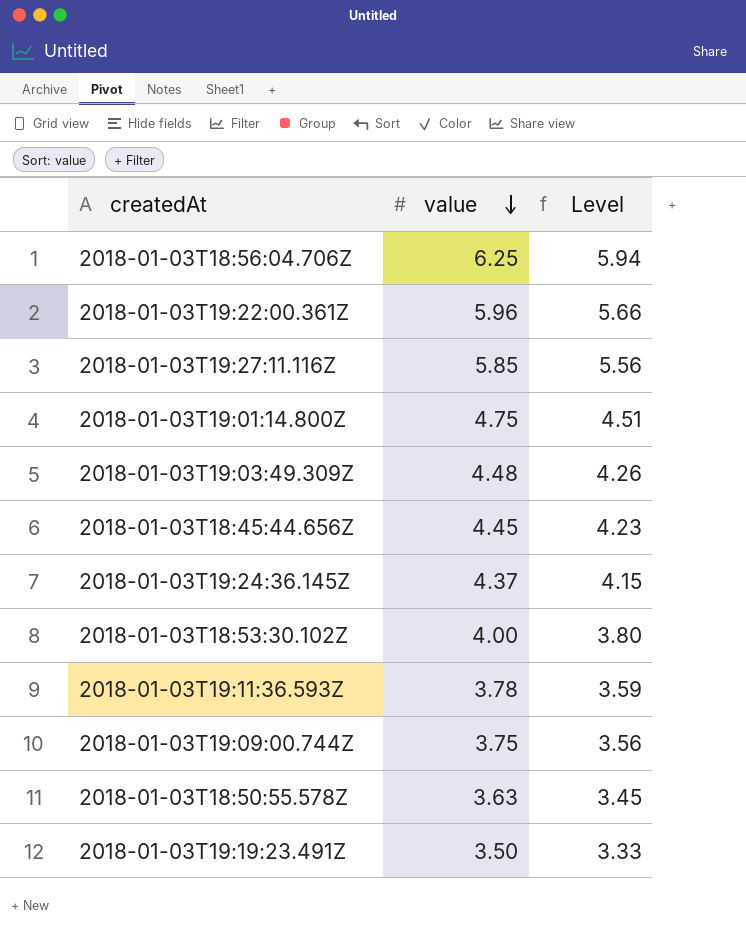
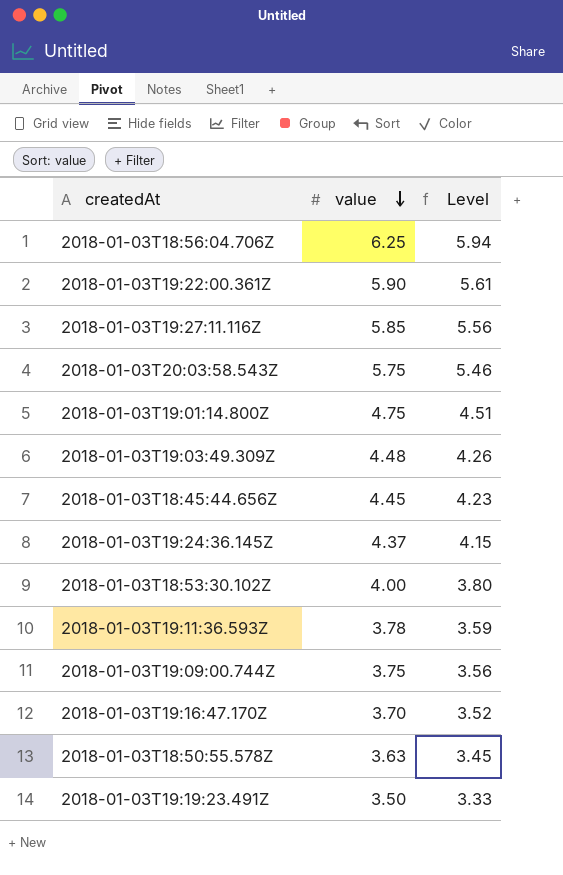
2018-01-03T19:22:00.361Z | value: 5.96 -> 5.90
2018-01-03T19:22:00.361Z | Level: 5.66 -> 5.61
row 2018-01-03T20:03:58.543Z: none -> 5.75 | 5.46
row 2018-01-03T19:16:47.170Z: none -> 3.70 | 3.52

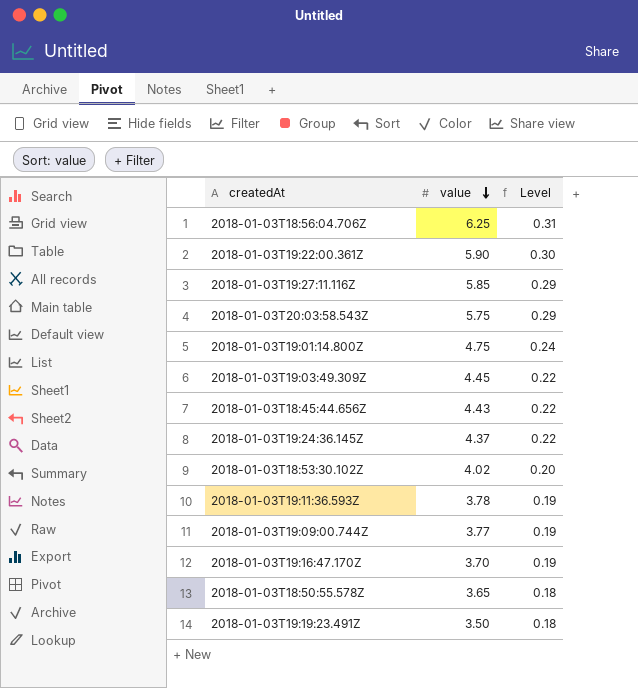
column Level | formula: [value] * 0.95 -> [value] * 0.05
2018-01-03T19:03:49.309Z | value: 4.48 -> 4.45
2018-01-03T18:45:44.656Z | value: 4.45 -> 4.43
2018-01-03T18:53:30.102Z | value: 4.00 -> 4.02
2018-01-03T19:09:00.744Z | value: 3.75 -> 3.77
2018-01-03T18:50:55.578Z | value: 3.63 -> 3.65

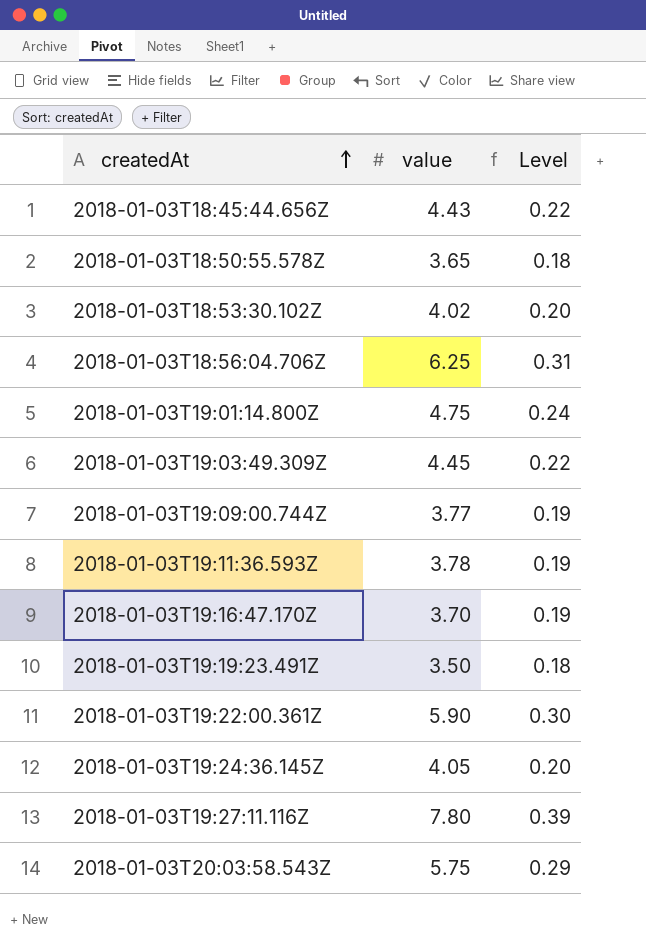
row order: value descending -> createdAt ascending
2018-01-03T19:24:36.145Z | value: 4.37 -> 4.05
2018-01-03T19:24:36.145Z | Level: 0.22 -> 0.20
2018-01-03T19:27:11.116Z | value: 5.85 -> 7.80
2018-01-03T19:27:11.116Z | Level: 0.29 -> 0.39

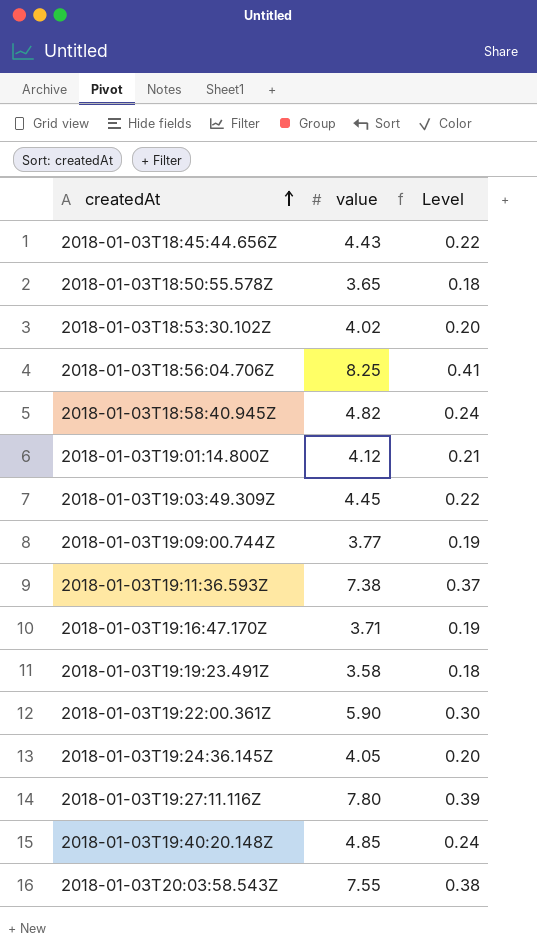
2018-01-03T18:56:04.706Z | value: 6.25 -> 8.25
2018-01-03T18:56:04.706Z | Level: 0.31 -> 0.41
row 2018-01-03T18:58:40.945Z: none -> 4.82 | 0.24
2018-01-03T19:01:14.800Z | value: 4.75 -> 4.12
2018-01-03T19:01:14.800Z | Level: 0.24 -> 0.21
2018-01-03T19:11:36.593Z | value: 3.78 -> 7.38
2018-01-03T19:11:36.593Z | Level: 0.19 -> 0.37
2018-01-03T19:16:47.170Z | value: 3.70 -> 3.71
2018-01-03T19:19:23.491Z | value: 3.50 -> 3.58
row 2018-01-03T19:40:20.148Z: none -> 4.85 | 0.24
2018-01-03T20:03:58.543Z | value: 5.75 -> 7.55
2018-01-03T20:03:58.543Z | Level: 0.29 -> 0.38

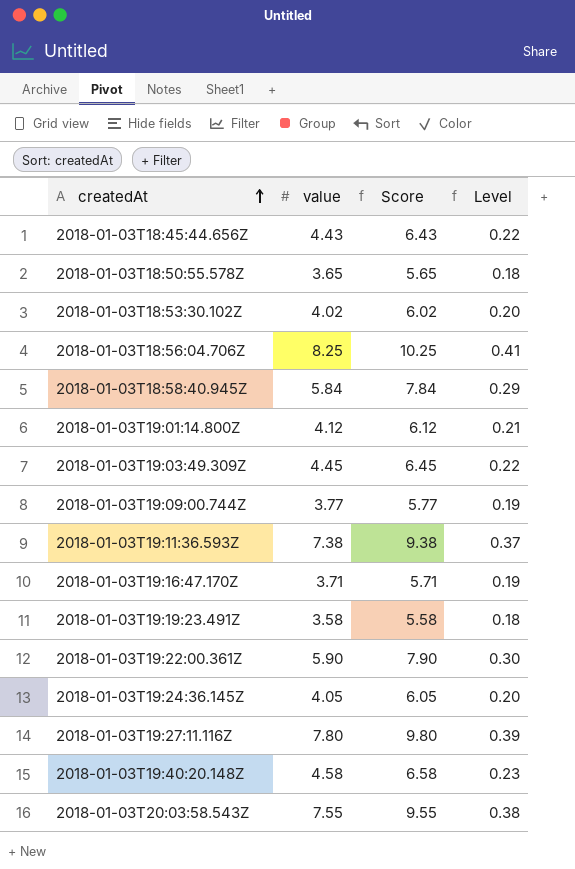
column Score | formula: none -> [value] + 2
2018-01-03T18:58:40.945Z | value: 4.82 -> 5.84
2018-01-03T18:58:40.945Z | Level: 0.24 -> 0.29
2018-01-03T19:40:20.148Z | value: 4.85 -> 4.58
2018-01-03T19:40:20.148Z | Level: 0.24 -> 0.23

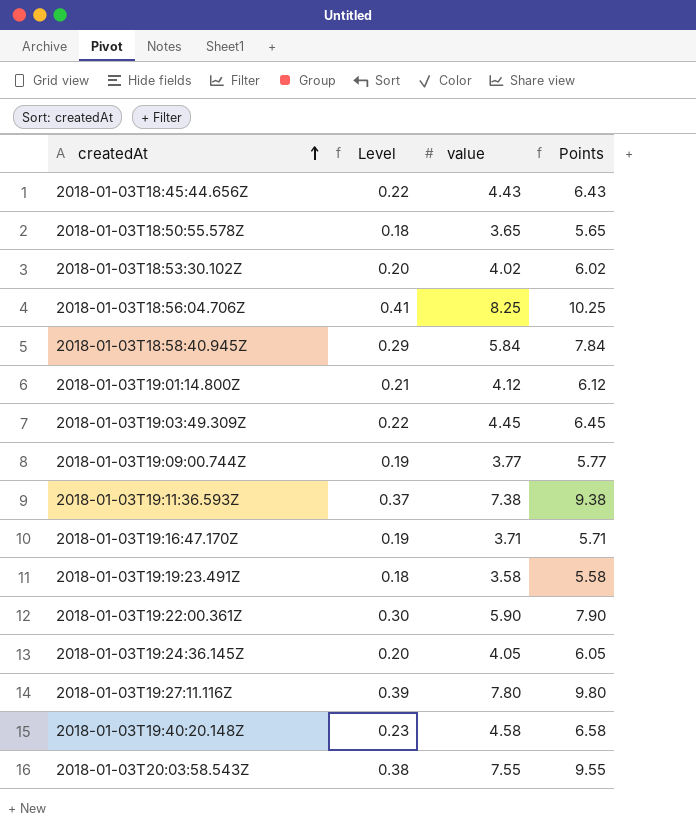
column Level | position: 4 -> 2
column name: Score -> Points

